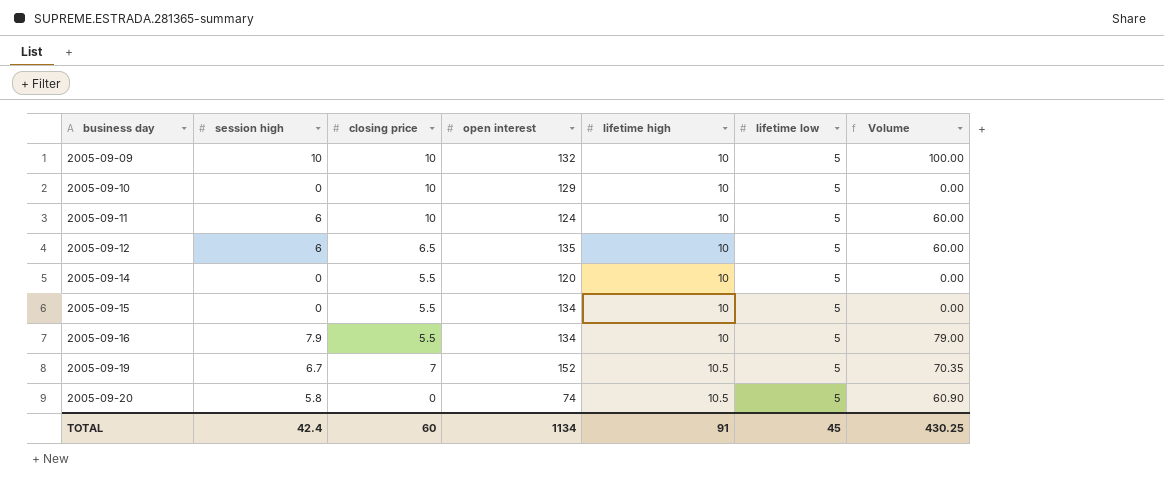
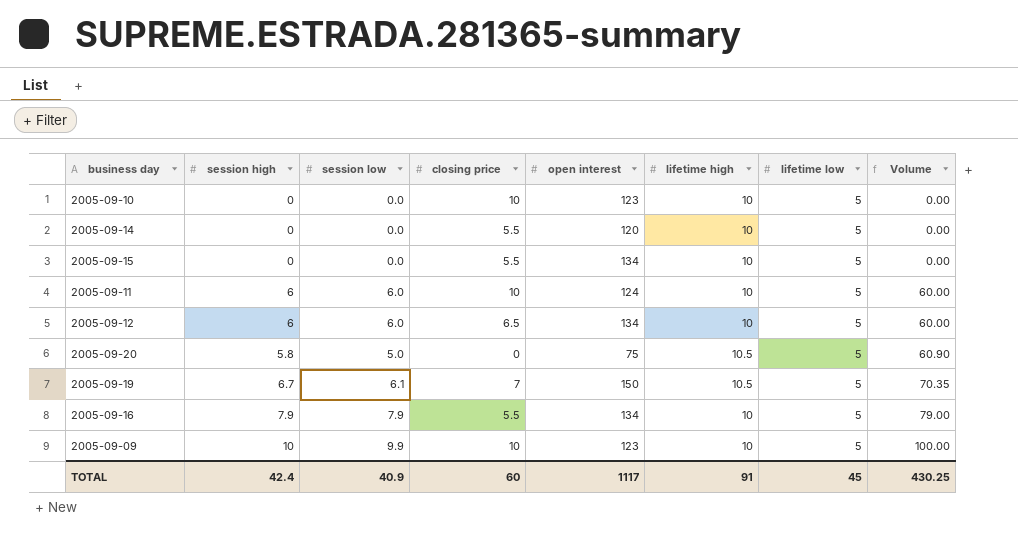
row order: business day ascending -> Volume ascending
column session low | position: none -> 3
2005-09-10 | open interest: 129 -> 123
2005-09-12 | open interest: 135 -> 134
2005-09-20 | open interest: 74 -> 75
2005-09-19 | open interest: 152 -> 150
2005-09-09 | open interest: 132 -> 123
TOTAL | open interest: 1134 -> 1117

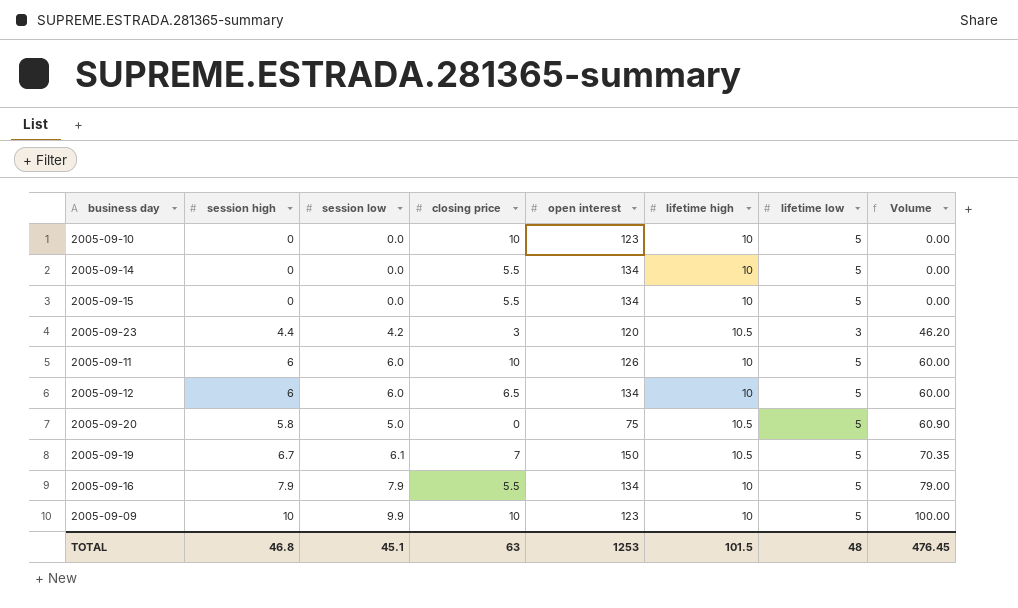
2005-09-14 | open interest: 120 -> 134
row 2005-09-23: none -> 4.4 | 4.2 | 3 | 120 | 10.5 | 3 | 46.20
2005-09-11 | open interest: 124 -> 126
TOTAL | session high: 42.4 -> 46.8
TOTAL | session low: 40.9 -> 45.1
TOTAL | closing price: 60 -> 63
TOTAL | open interest: 1117 -> 1253
TOTAL | lifetime high: 91 -> 101.5
TOTAL | lifetime low: 45 -> 48
TOTAL | Volume: 430.25 -> 476.45

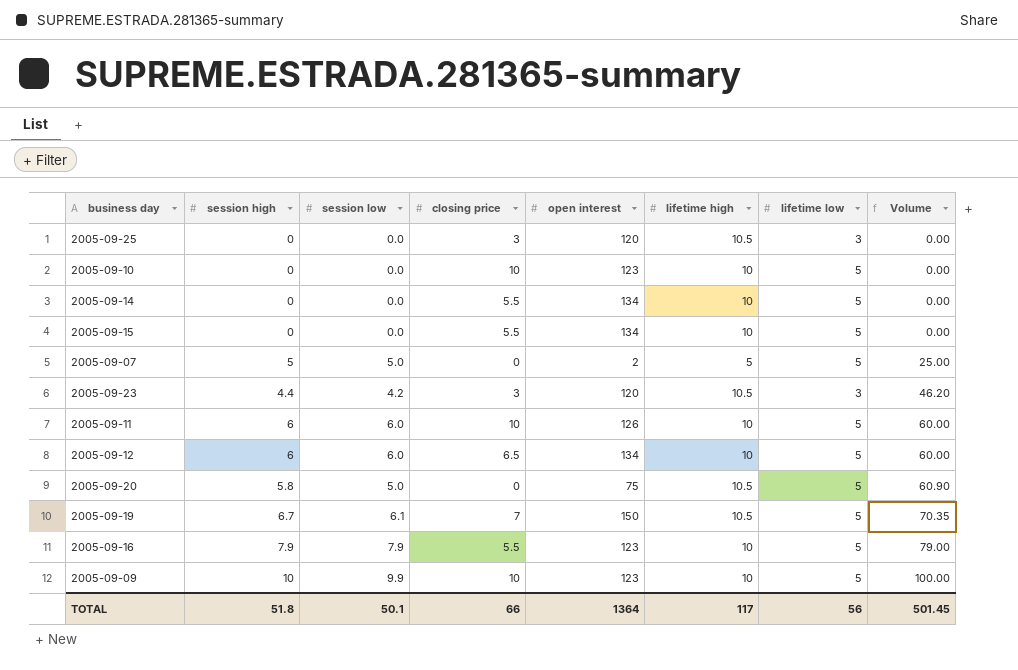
row 2005-09-25: none -> 0 | 0.0 | 3 | 120 | 10.5 | 3 | 0.00
row 2005-09-07: none -> 5 | 5.0 | 0 | 2 | 5 | 5 | 25.00
2005-09-16 | open interest: 134 -> 123
TOTAL | session high: 46.8 -> 51.8
TOTAL | session low: 45.1 -> 50.1
TOTAL | closing price: 63 -> 66
TOTAL | open interest: 1253 -> 1364
TOTAL | lifetime high: 101.5 -> 117
TOTAL | lifetime low: 48 -> 56
TOTAL | Volume: 476.45 -> 501.45

